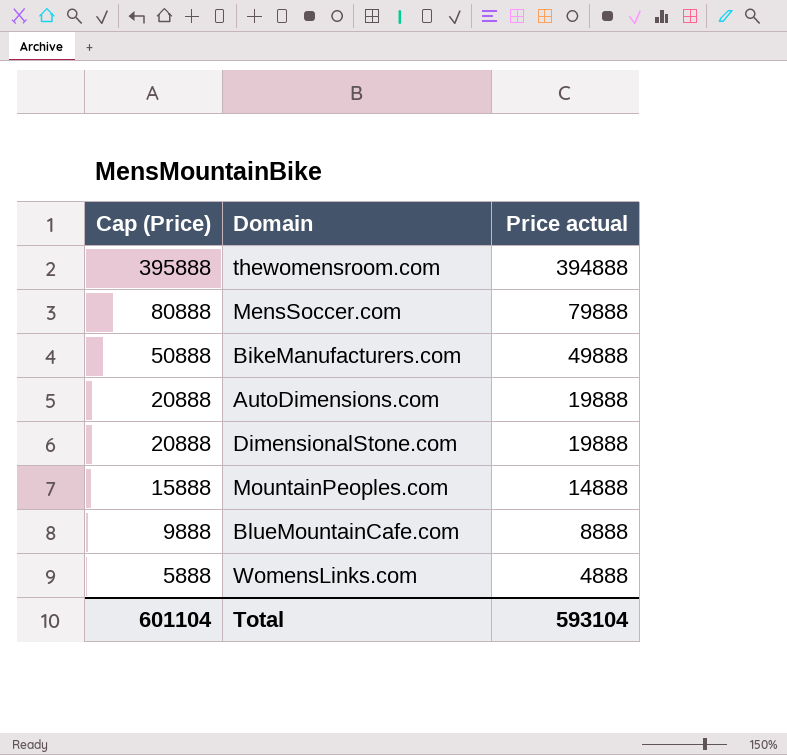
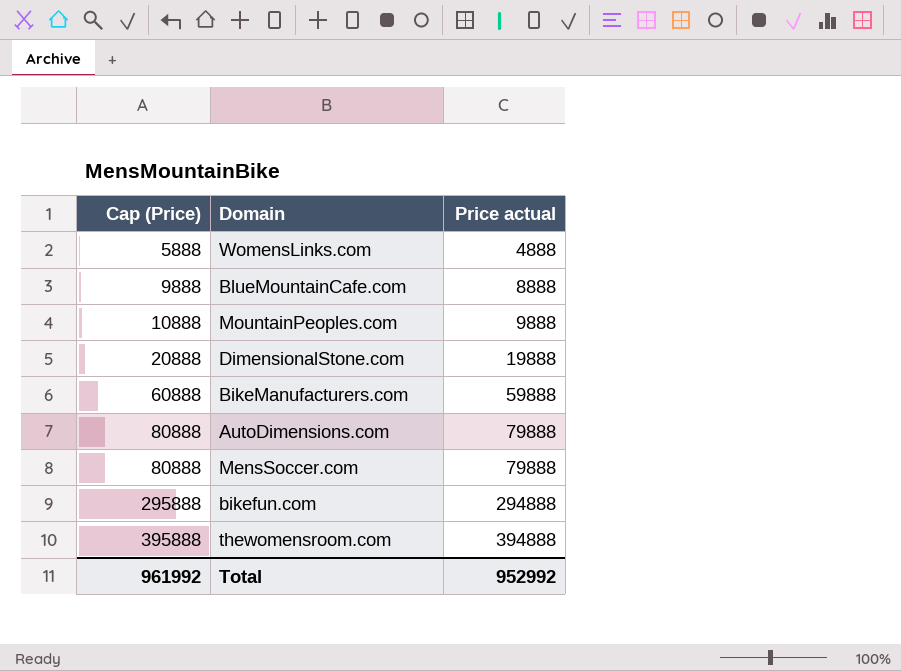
row order: Cap (Price) descending -> Cap (Price) ascending
MountainPeoples.com | Cap (Price): 15888 -> 10888
MountainPeoples.com | Price actual: 14888 -> 9888
BikeManufacturers.com | Cap (Price): 50888 -> 60888
BikeManufacturers.com | Price actual: 49888 -> 59888
AutoDimensions.com | Cap (Price): 20888 -> 80888
AutoDimensions.com | Price actual: 19888 -> 79888
row bikefun.com: none -> 295888 | 294888
Total | Cap (Price): 601104 -> 961992
Total | Price actual: 593104 -> 952992

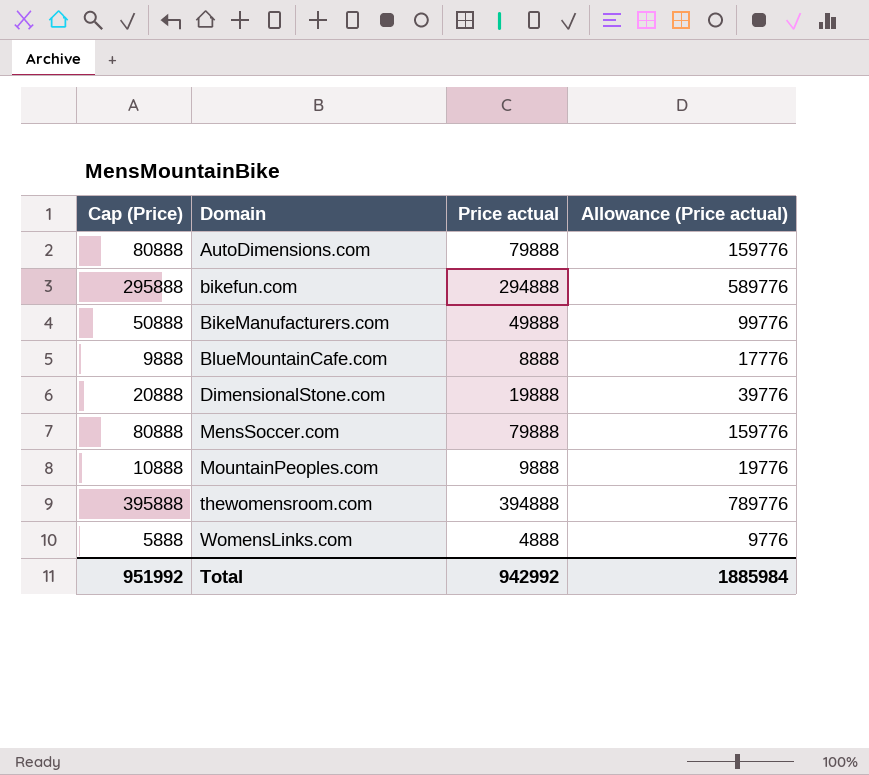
row order: Cap (Price) ascending -> Domain ascending
column Allowance (Price actual) | formula: none -> [Price actual] * 2
BikeManufacturers.com | Cap (Price): 60888 -> 50888
BikeManufacturers.com | Price actual: 59888 -> 49888
Total | Cap (Price): 961992 -> 951992
Total | Price actual: 952992 -> 942992

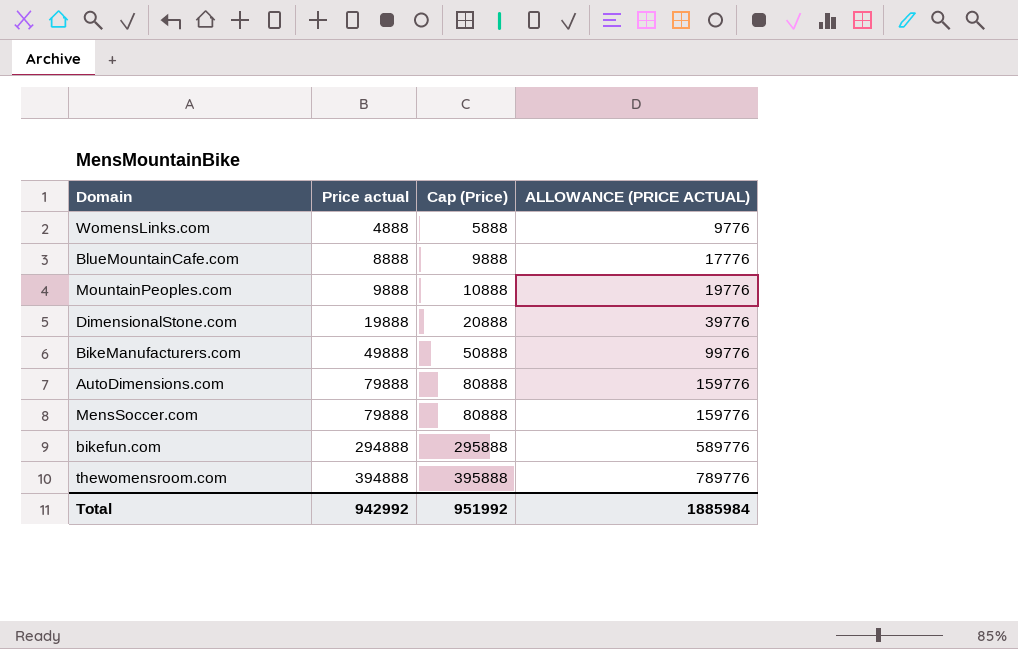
row order: Domain ascending -> Price actual ascending
column Cap (Price) | position: 1 -> 3
column name: Allowance (Price actual) -> ALLOWANCE (PRICE ACTUAL)

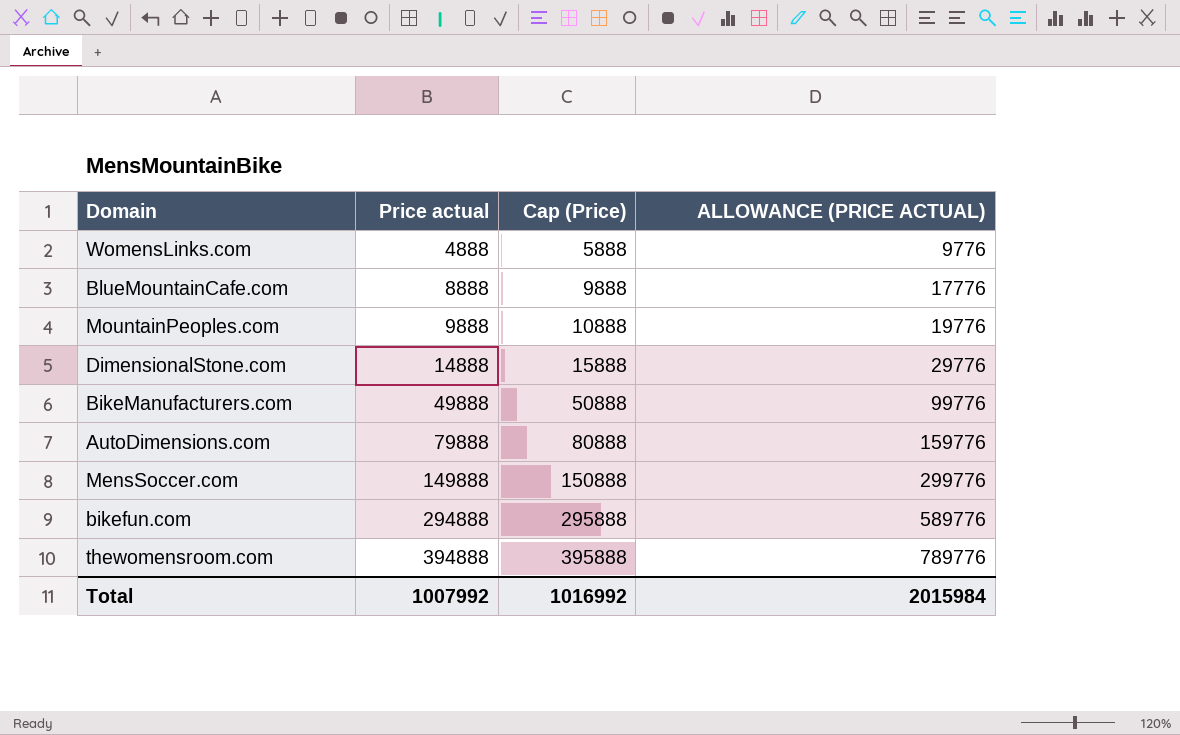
DimensionalStone.com | Price actual: 19888 -> 14888
DimensionalStone.com | Cap (Price): 20888 -> 15888
DimensionalStone.com | ALLOWANCE (PRICE ACTUAL): 39776 -> 29776
MensSoccer.com | Price actual: 79888 -> 149888
MensSoccer.com | Cap (Price): 80888 -> 150888
MensSoccer.com | ALLOWANCE (PRICE ACTUAL): 159776 -> 299776
Total | Price actual: 942992 -> 1007992
Total | Cap (Price): 951992 -> 1016992
Total | ALLOWANCE (PRICE ACTUAL): 1885984 -> 2015984

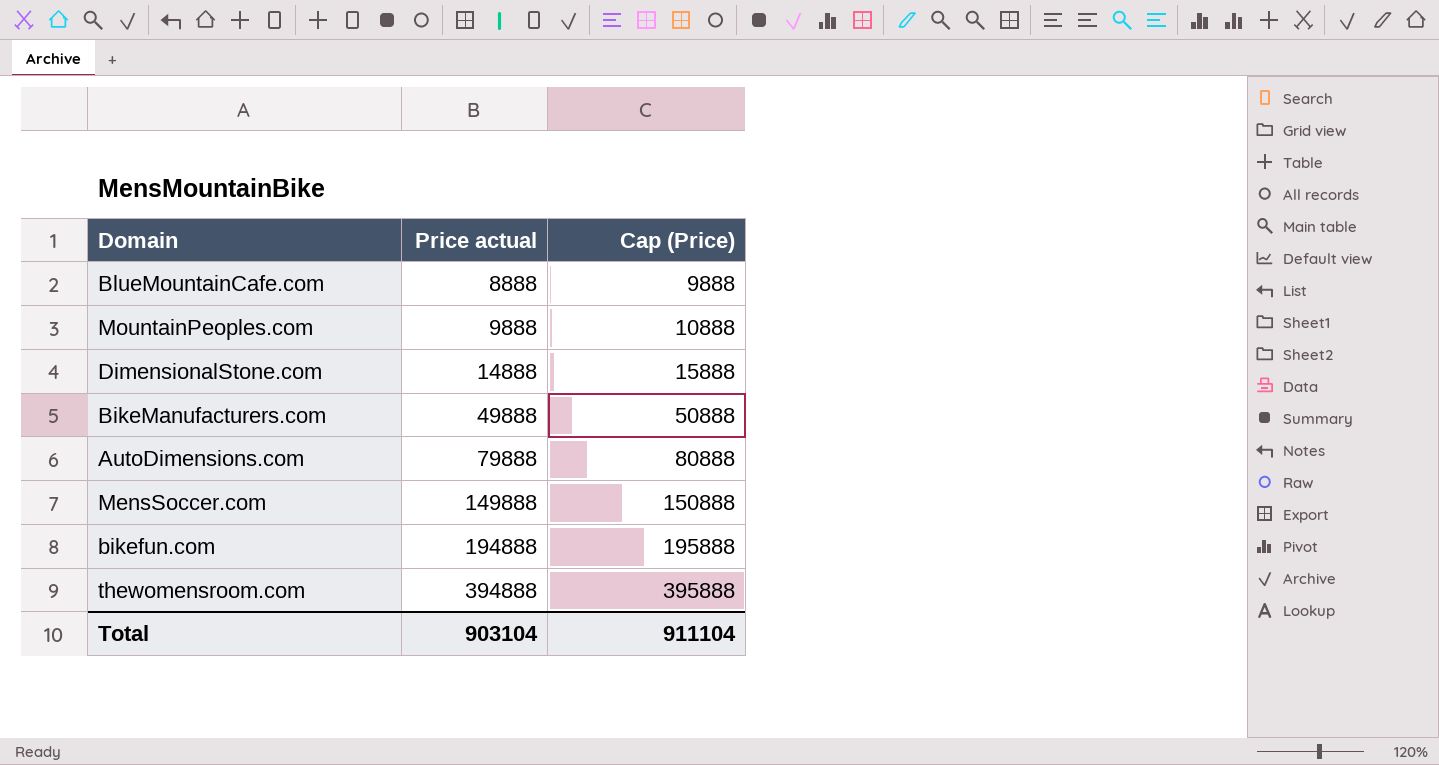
column ALLOWANCE (PRICE ACTUAL) | formula: [Price actual] * 2 -> none
row WomensLinks.com: 4888 | 5888 | 9776 -> none
bikefun.com | Price actual: 294888 -> 194888
bikefun.com | Cap (Price): 295888 -> 195888
Total | Price actual: 1007992 -> 903104
Total | Cap (Price): 1016992 -> 911104

